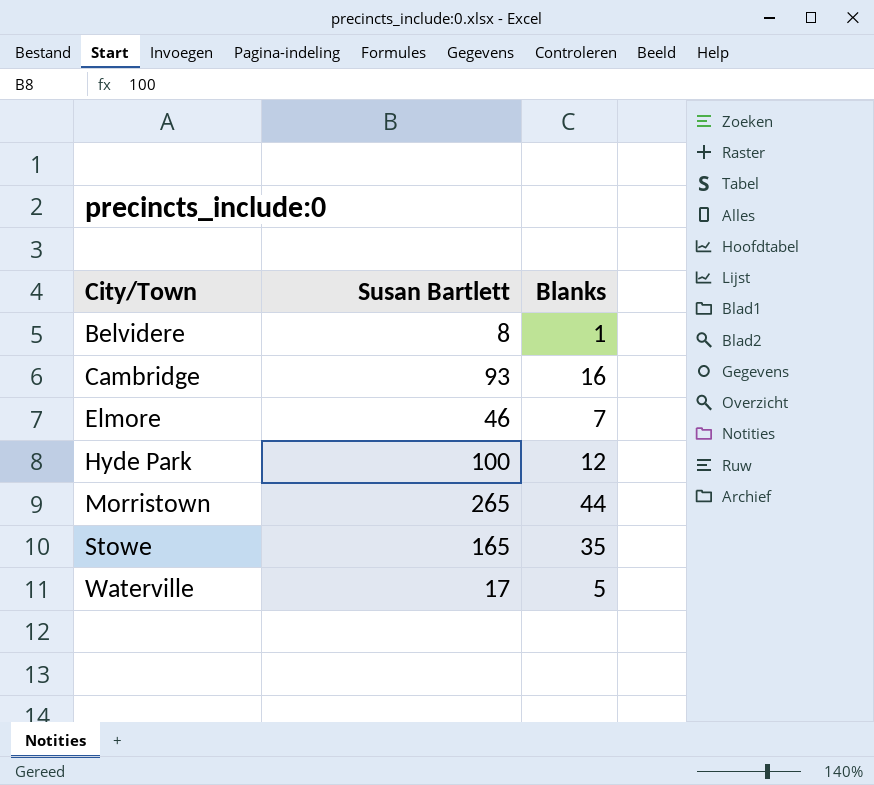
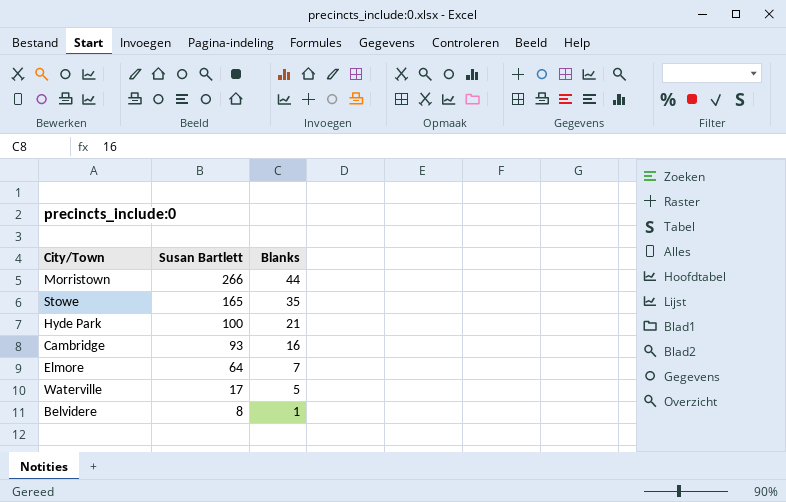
row order: City/Town ascending -> Susan Bartlett descending
Morristown | Susan Bartlett: 265 -> 266
Hyde Park | Blanks: 12 -> 21
Elmore | Susan Bartlett: 46 -> 64

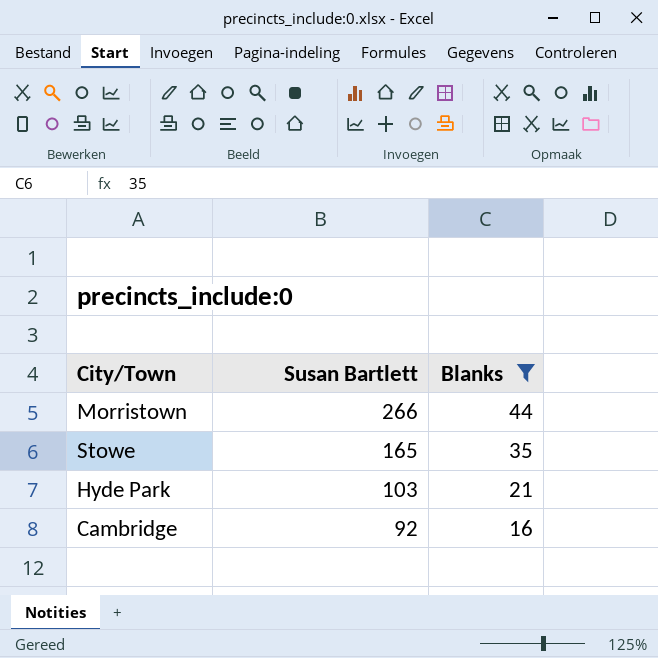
filter: none -> Blanks >= 16
Hyde Park | Susan Bartlett: 100 -> 103
Cambridge | Susan Bartlett: 93 -> 92

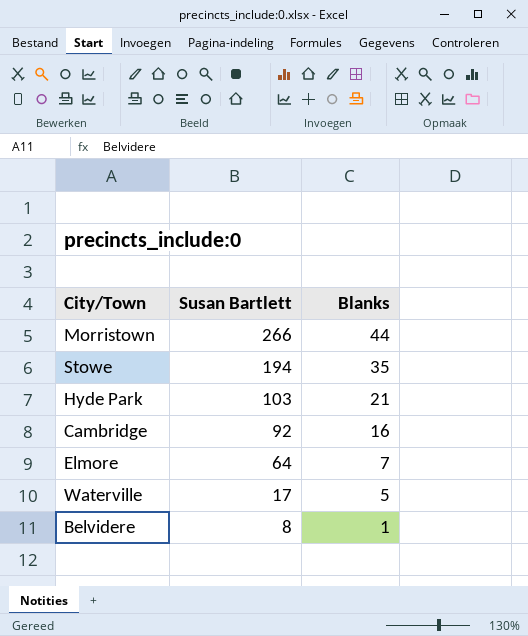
filter: Blanks >= 16 -> none
Stowe | Susan Bartlett: 165 -> 194

